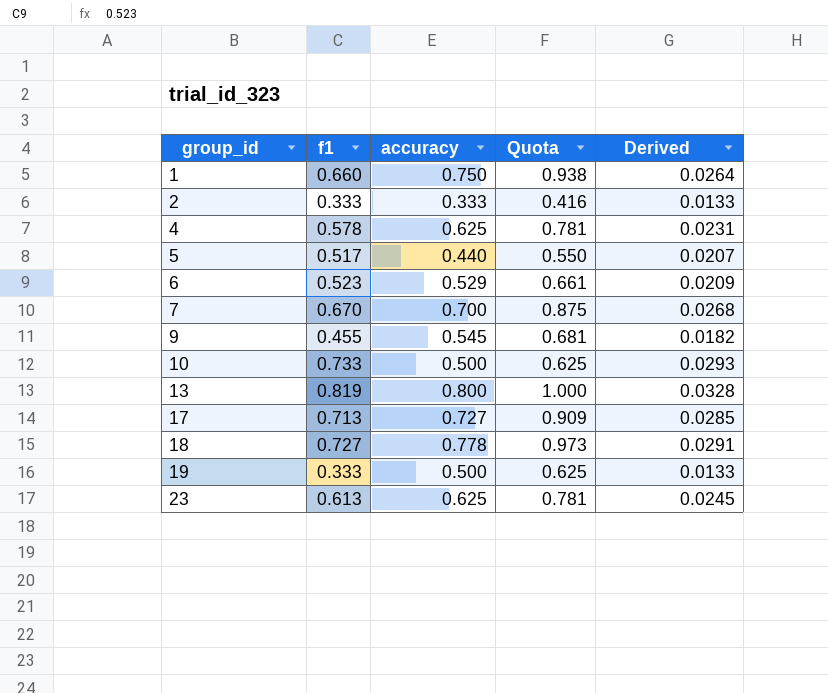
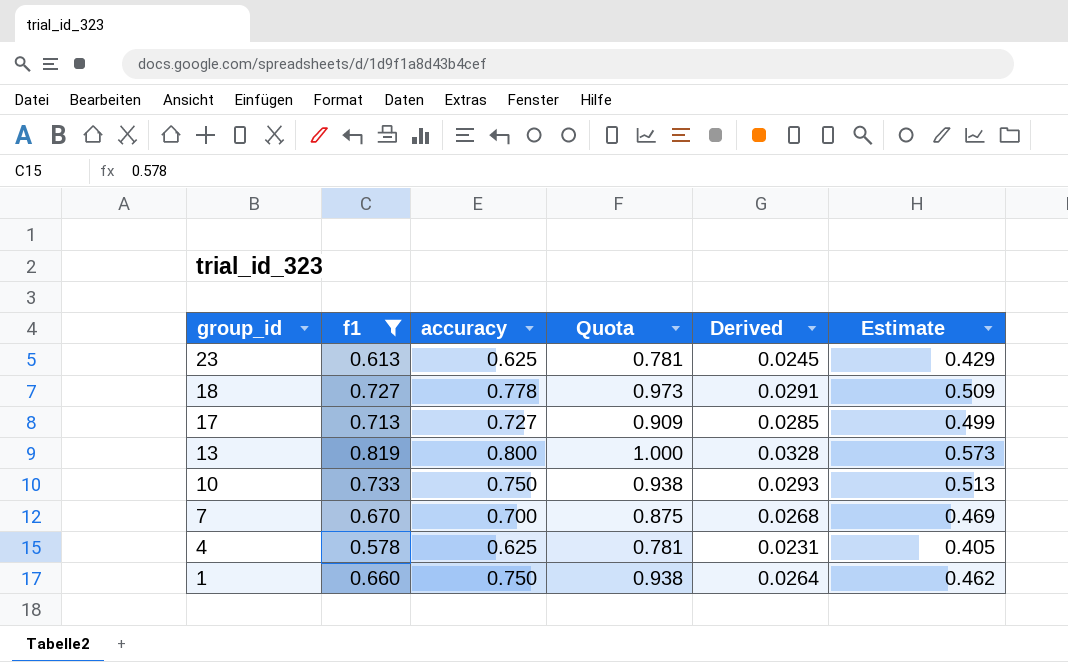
filter: none -> f1 >= 0.578
row order: group_id ascending -> group_id descending
column Estimate | formula: none -> [f1] * 0.7
10 | accuracy: 0.500 -> 0.750
10 | Quota: 0.625 -> 0.938

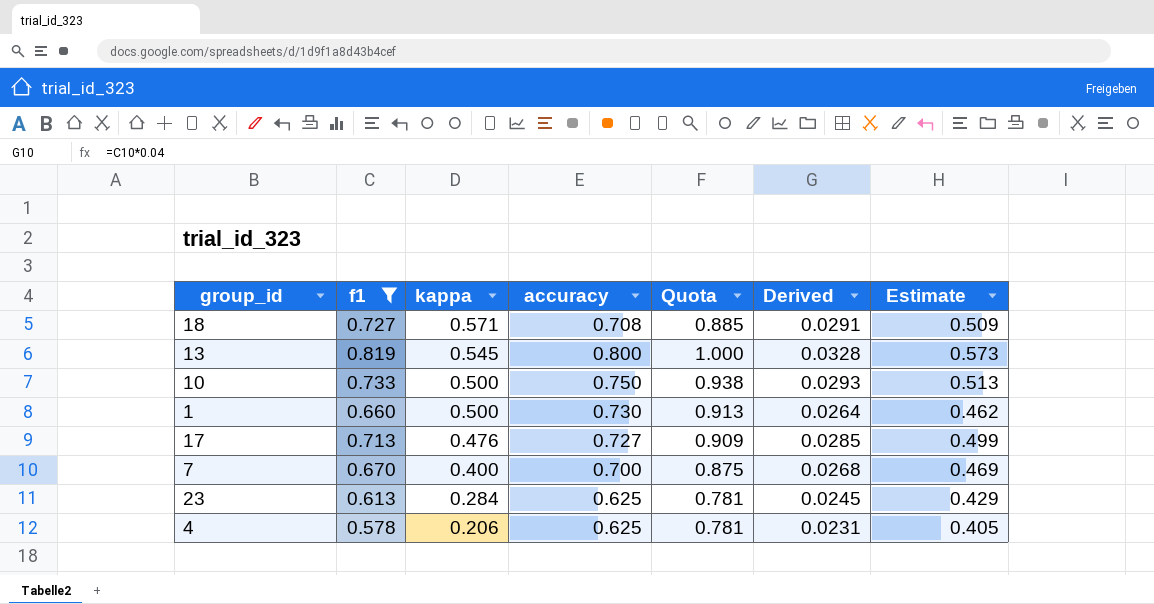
row order: group_id descending -> kappa descending
column kappa | position: none -> 3
18 | accuracy: 0.778 -> 0.708
18 | Quota: 0.973 -> 0.885
1 | accuracy: 0.750 -> 0.730
1 | Quota: 0.938 -> 0.913

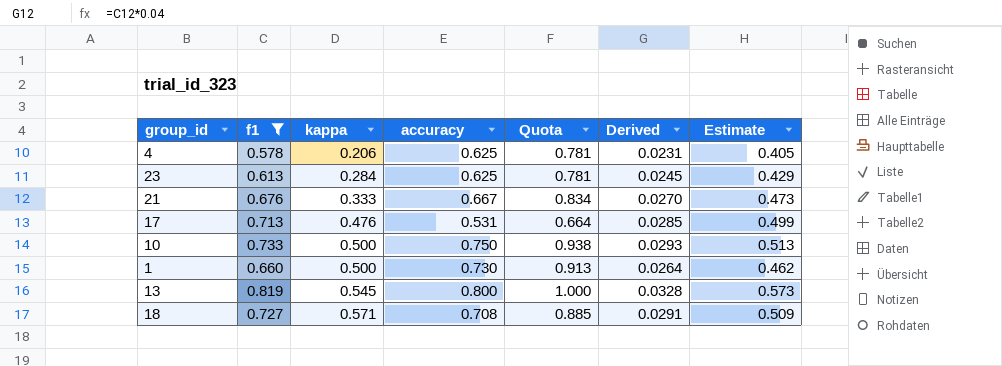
row order: kappa descending -> kappa ascending
row 7: 0.670 | 0.400 | 0.700 | 0.875 | 0.0268 | 0.469 -> none
row 21: none -> 0.676 | 0.333 | 0.667 | 0.834 | 0.0270 | 0.473
17 | accuracy: 0.727 -> 0.531
17 | Quota: 0.909 -> 0.664

